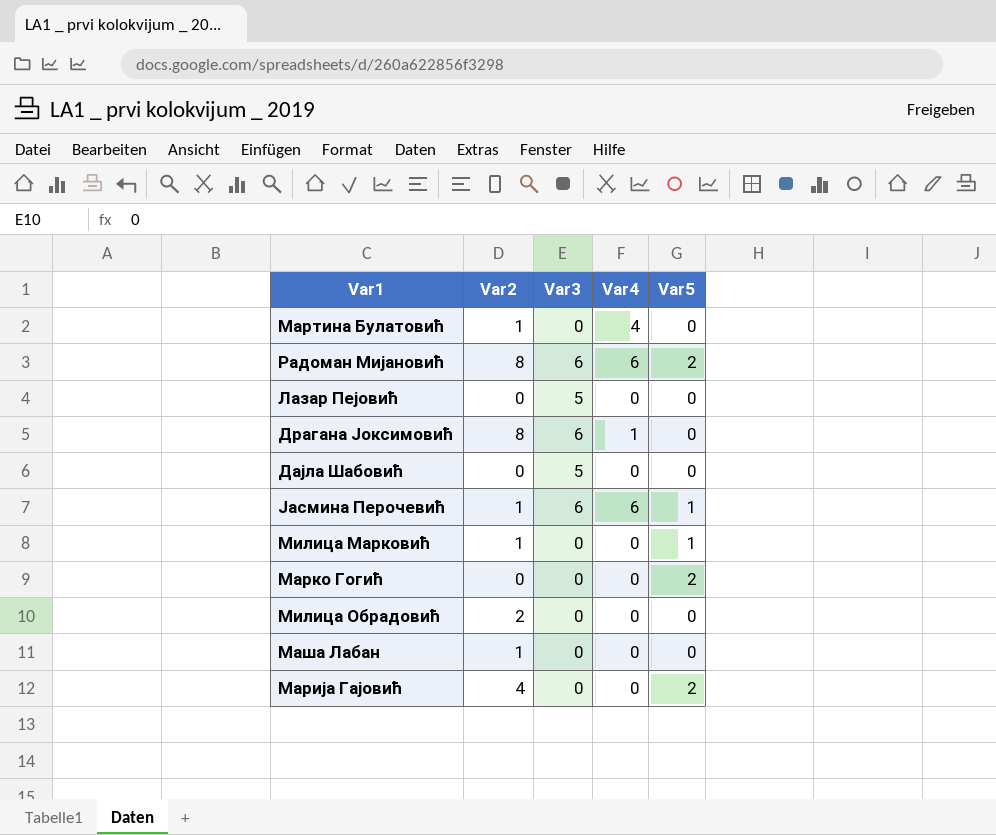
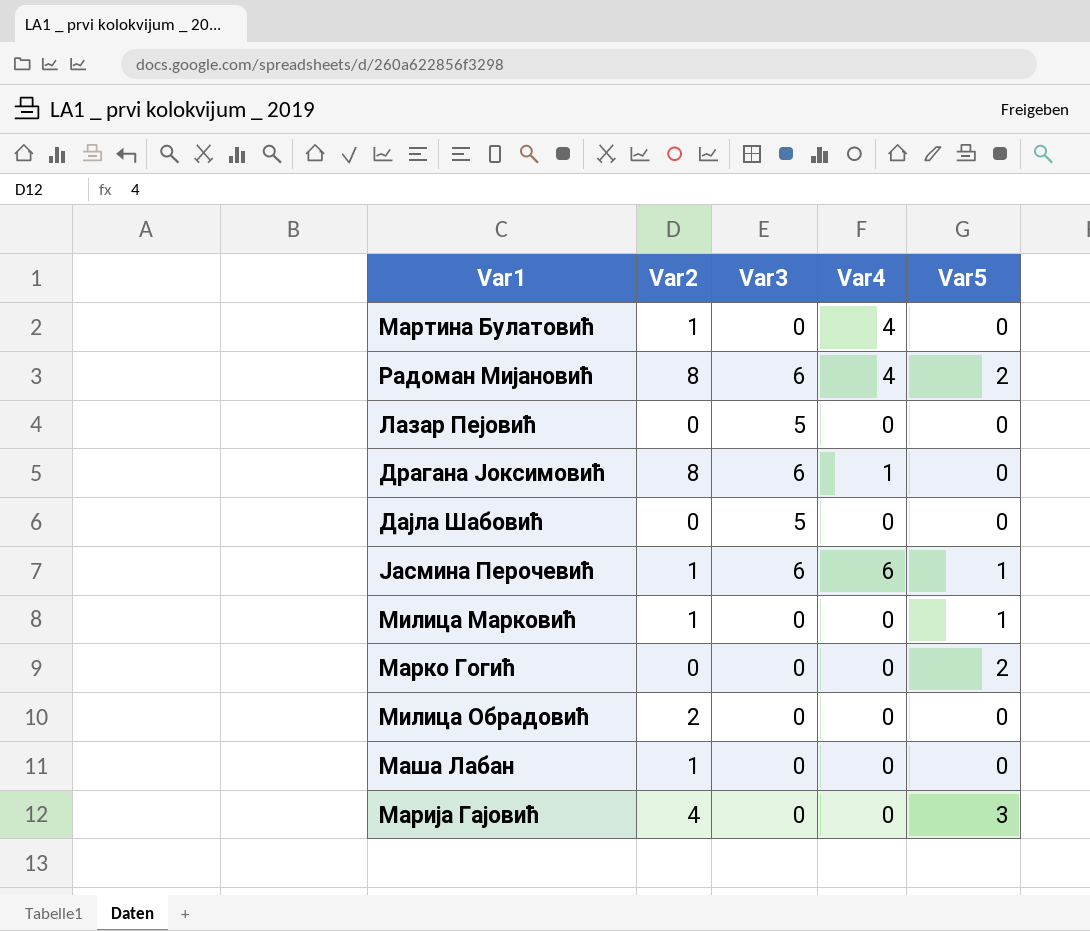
Радоман Мијановић | Var4: 6 -> 4
Марија Гајовић | Var5: 2 -> 3

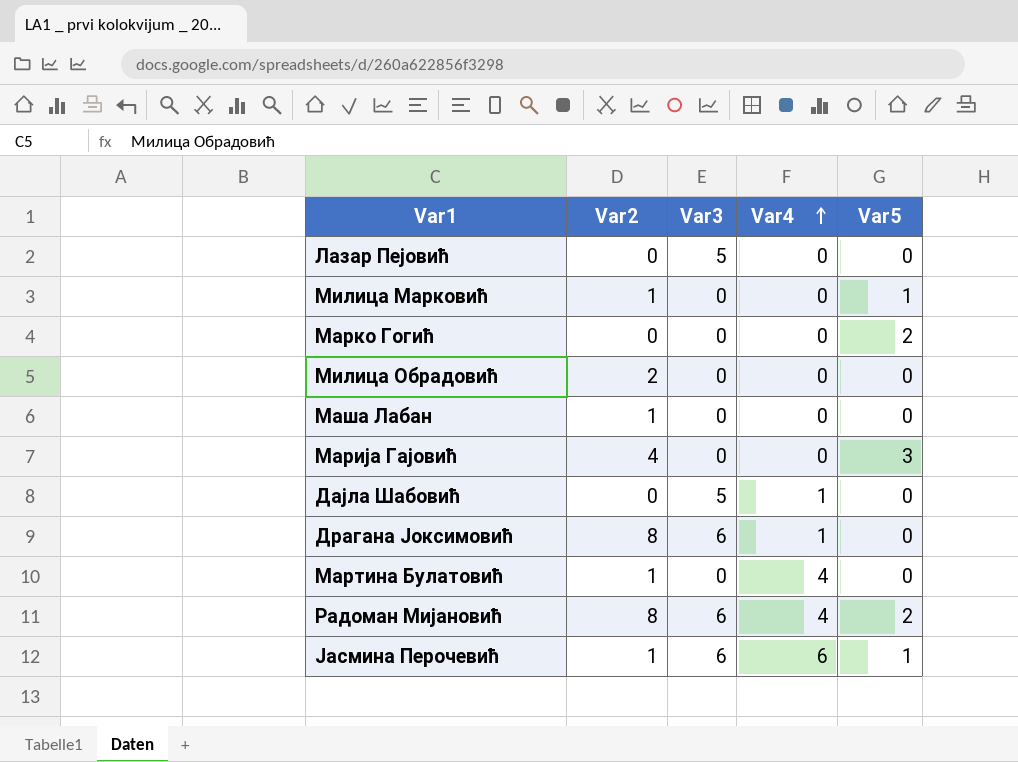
row order: none -> Var4 ascending
Дајла Шабовић | Var4: 0 -> 1

